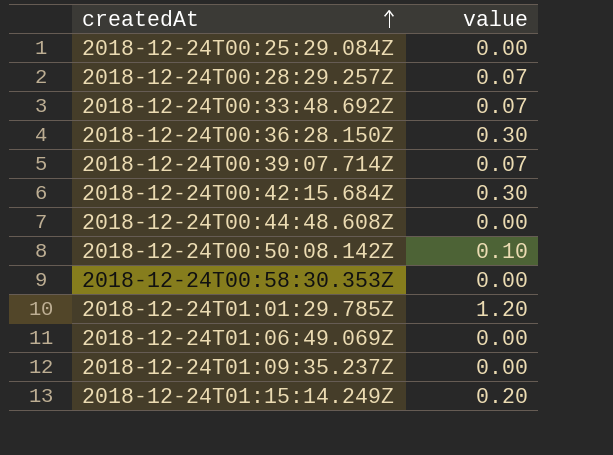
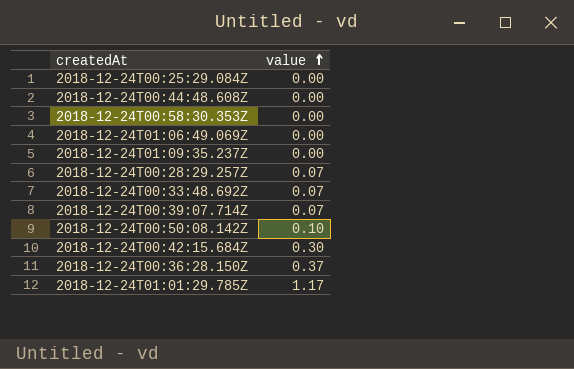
row order: createdAt ascending -> value ascending
row 2018-12-24T01:15:14.249Z: 0.20 -> none
2018-12-24T00:36:28.150Z | value: 0.30 -> 0.37
2018-12-24T01:01:29.785Z | value: 1.20 -> 1.17

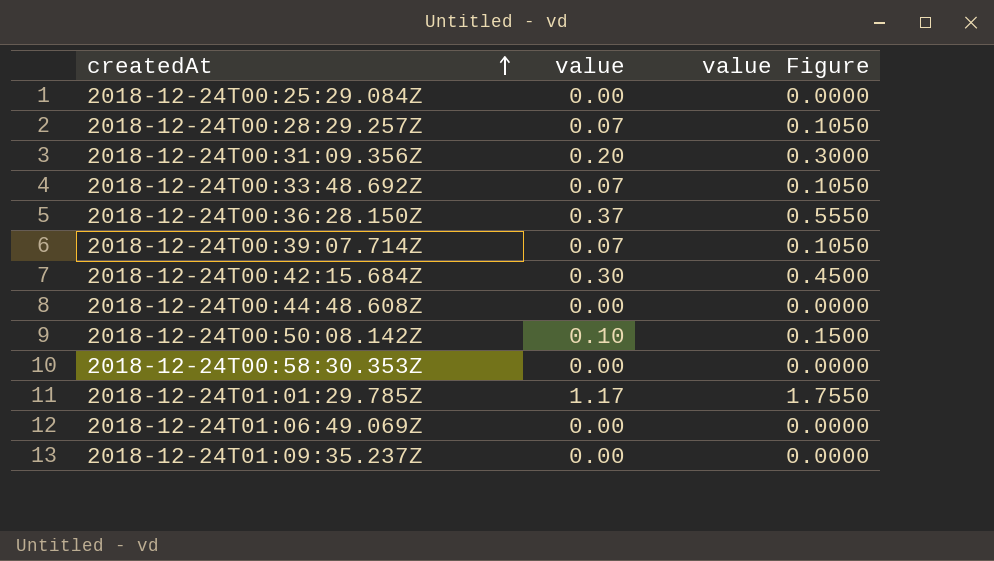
row order: value ascending -> createdAt ascending
column value Figure | formula: none -> [value] * 1.5
row 2018-12-24T00:31:09.356Z: none -> 0.20 | 0.3000

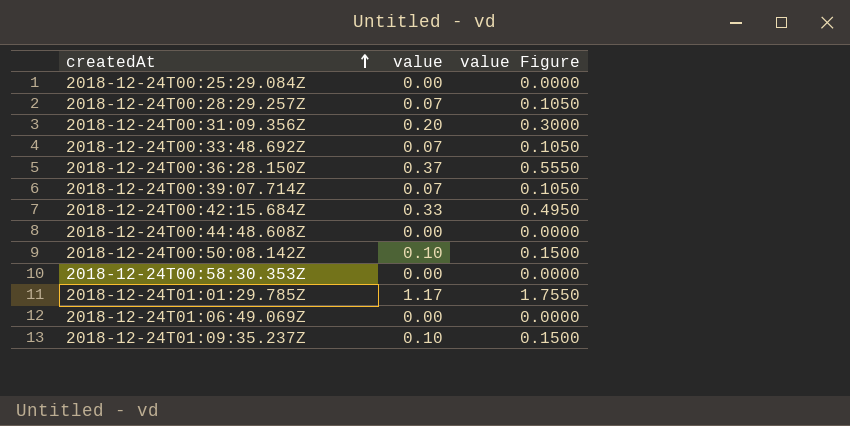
2018-12-24T00:42:15.684Z | value: 0.30 -> 0.33
2018-12-24T00:42:15.684Z | value Figure: 0.4500 -> 0.4950
2018-12-24T01:09:35.237Z | value: 0.00 -> 0.10
2018-12-24T01:09:35.237Z | value Figure: 0.0000 -> 0.1500

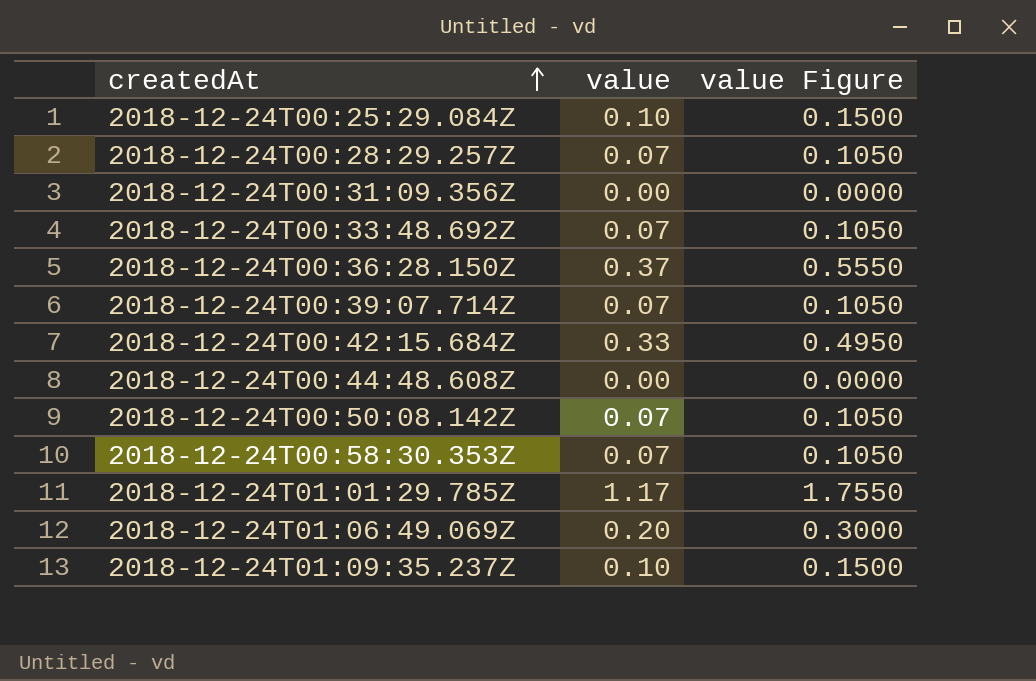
2018-12-24T00:25:29.084Z | value: 0.00 -> 0.10
2018-12-24T00:25:29.084Z | value Figure: 0.0000 -> 0.1500
2018-12-24T00:31:09.356Z | value: 0.20 -> 0.00
2018-12-24T00:31:09.356Z | value Figure: 0.3000 -> 0.0000
2018-12-24T00:50:08.142Z | value: 0.10 -> 0.07
2018-12-24T00:50:08.142Z | value Figure: 0.1500 -> 0.1050
2018-12-24T00:58:30.353Z | value: 0.00 -> 0.07
2018-12-24T00:58:30.353Z | value Figure: 0.0000 -> 0.1050
2018-12-24T01:06:49.069Z | value: 0.00 -> 0.20
2018-12-24T01:06:49.069Z | value Figure: 0.0000 -> 0.3000

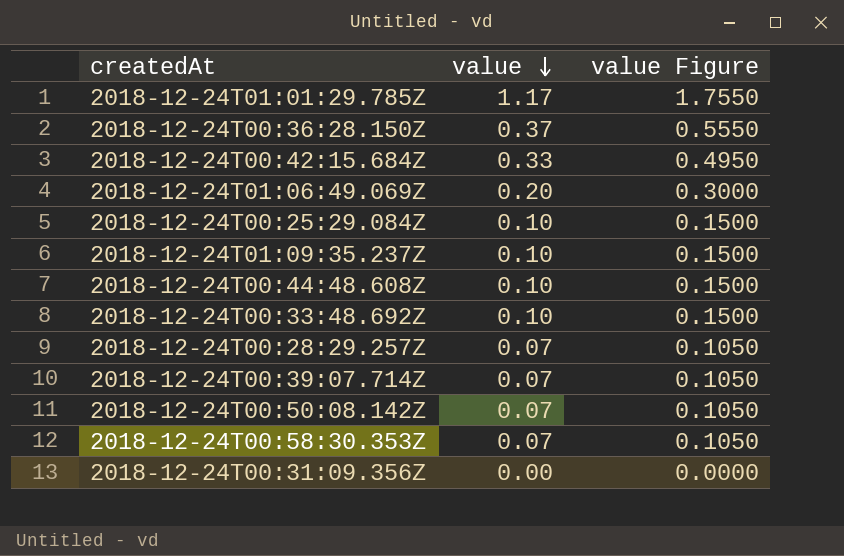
row order: createdAt ascending -> value descending
2018-12-24T00:44:48.608Z | value: 0.00 -> 0.10
2018-12-24T00:44:48.608Z | value Figure: 0.0000 -> 0.1500
2018-12-24T00:33:48.692Z | value: 0.07 -> 0.10
2018-12-24T00:33:48.692Z | value Figure: 0.1050 -> 0.1500

